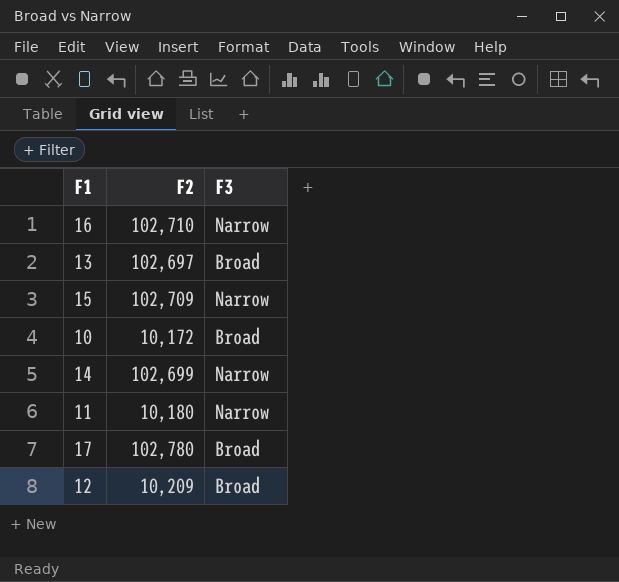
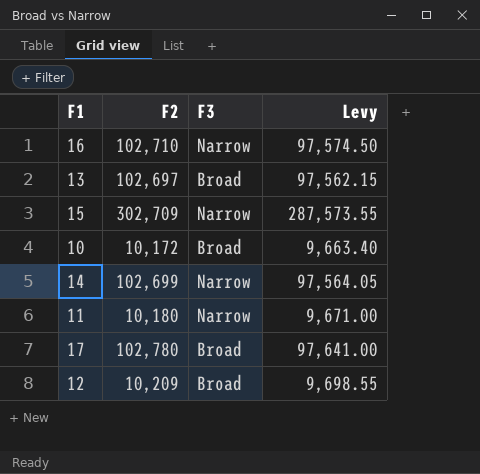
column Levy | formula: none -> [F2] * 0.95
15 | F2: 102,709 -> 302,709

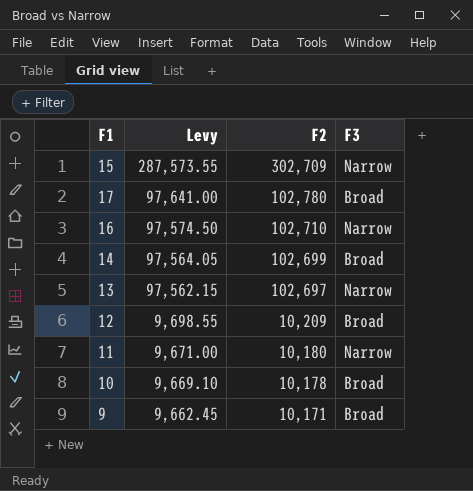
row order: none -> Levy descending
column Levy | position: 4 -> 2
14 | F3: Narrow -> Broad
13 | F3: Broad -> Narrow
10 | Levy: 9,663.40 -> 9,669.10
10 | F2: 10,172 -> 10,178
row 9: none -> 9,662.45 | 10,171 | Broad

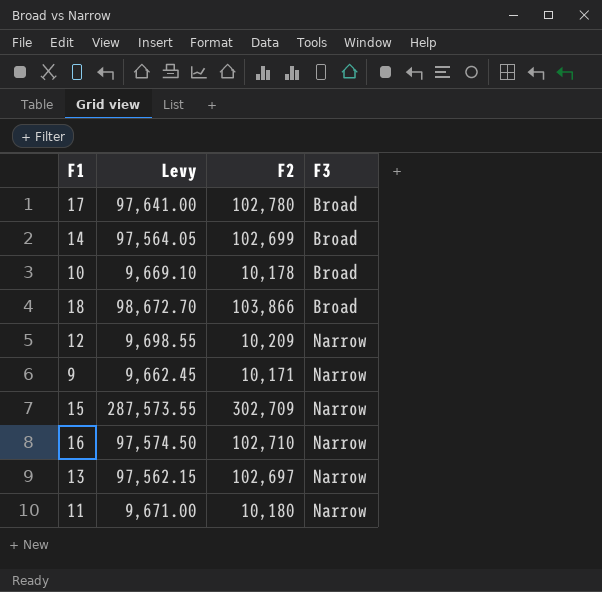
row order: Levy descending -> F3 ascending
row 18: none -> 98,672.70 | 103,866 | Broad
12 | F3: Broad -> Narrow
9 | F3: Broad -> Narrow

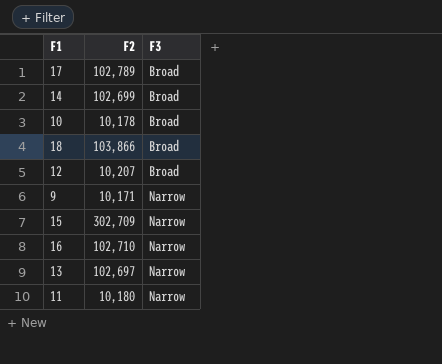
column Levy | formula: [F2] * 0.95 -> none
17 | F2: 102,780 -> 102,789
12 | F2: 10,209 -> 10,207
12 | F3: Narrow -> Broad

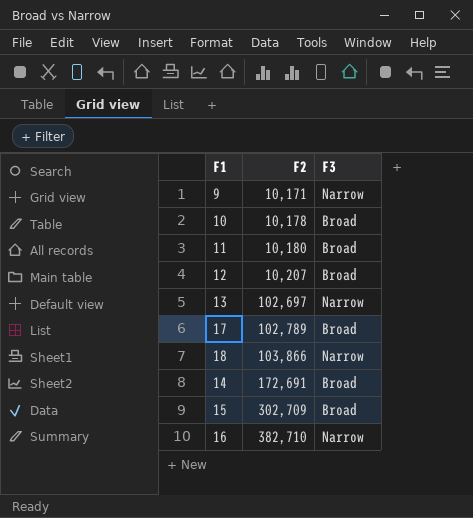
row order: F3 ascending -> F2 ascending
11 | F3: Narrow -> Broad
18 | F3: Broad -> Narrow
14 | F2: 102,699 -> 172,691
15 | F3: Narrow -> Broad
16 | F2: 102,710 -> 382,710

